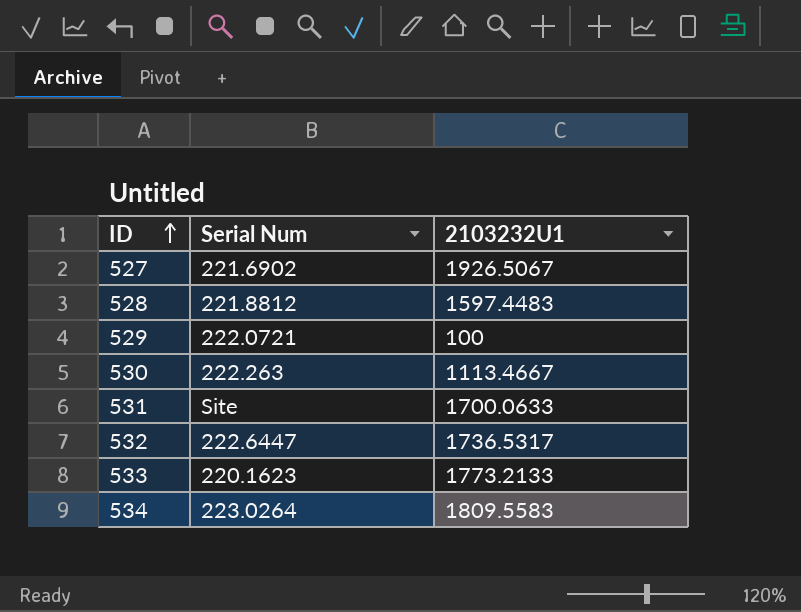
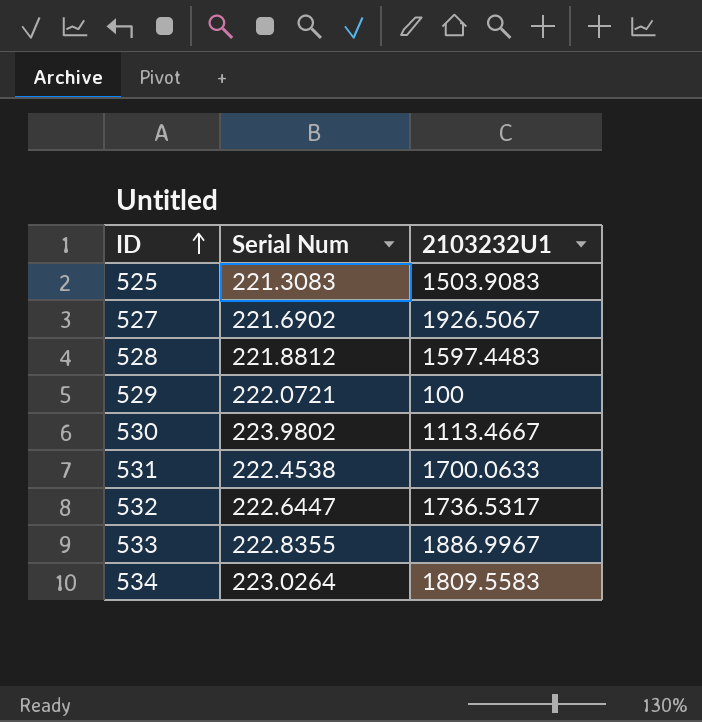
row 525: none -> 221.3083 | 1503.9083
530 | Serial Num: 222.263 -> 223.9802
531 | Serial Num: Site -> 222.4538
533 | Serial Num: 220.1623 -> 222.8355
533 | 2103232U1: 1773.2133 -> 1886.9967

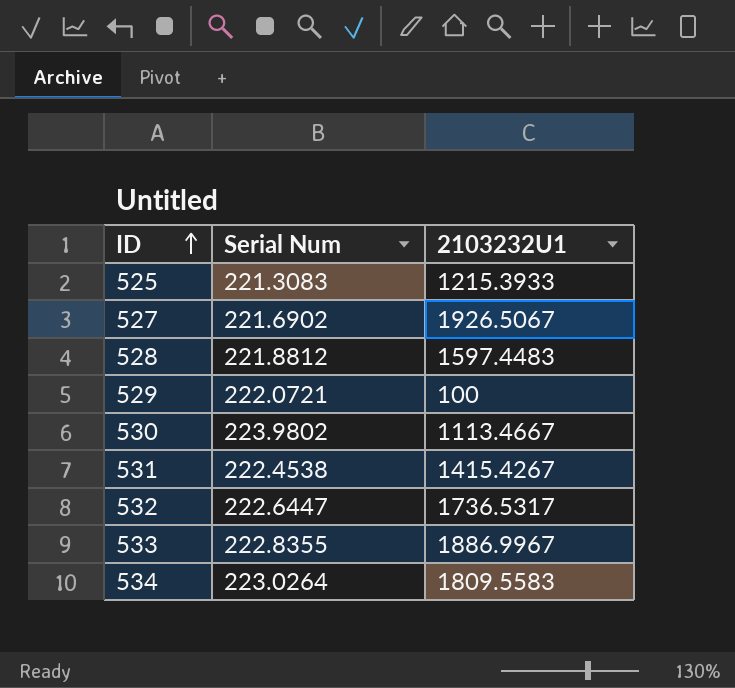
525 | 2103232U1: 1503.9083 -> 1215.3933
531 | 2103232U1: 1700.0633 -> 1415.4267

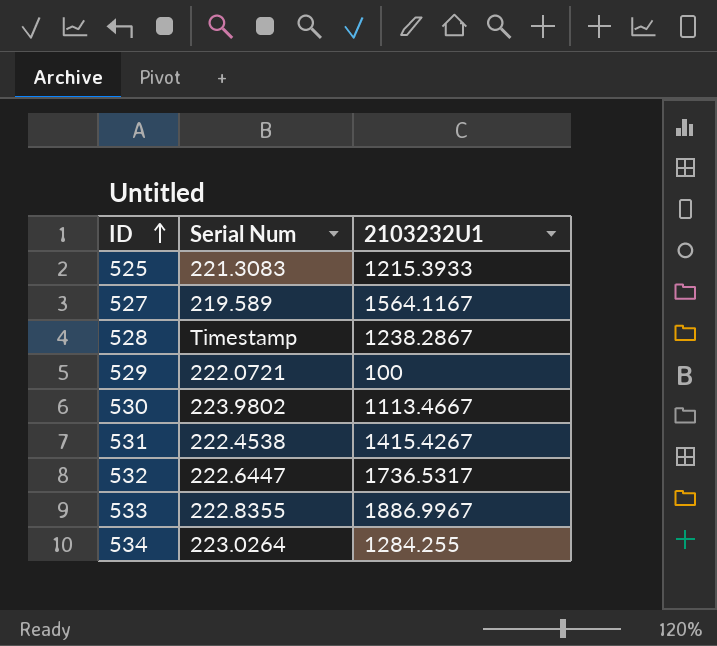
527 | Serial Num: 221.6902 -> 219.589
527 | 2103232U1: 1926.5067 -> 1564.1167
528 | Serial Num: 221.8812 -> Timestamp
528 | 2103232U1: 1597.4483 -> 1238.2867
534 | 2103232U1: 1809.5583 -> 1284.255

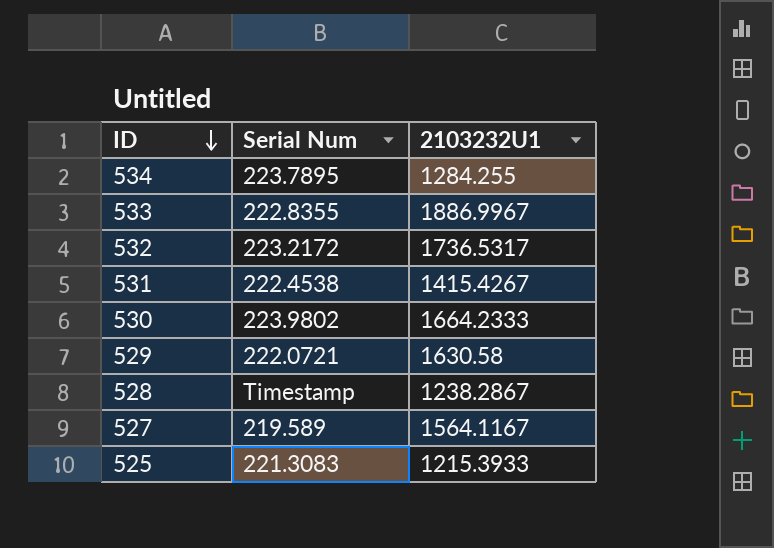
row order: ID ascending -> ID descending
534 | Serial Num: 223.0264 -> 223.7895
532 | Serial Num: 222.6447 -> 223.2172
530 | 2103232U1: 1113.4667 -> 1664.2333
529 | 2103232U1: 100 -> 1630.58

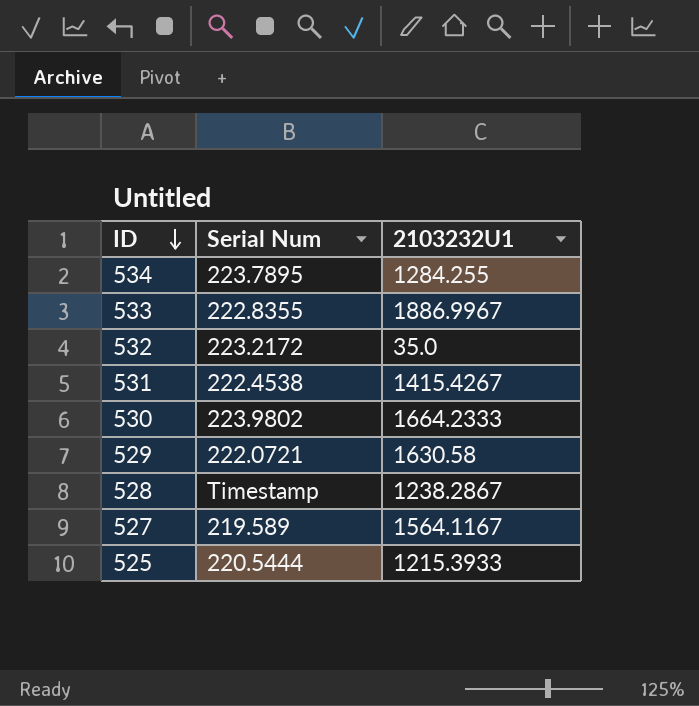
532 | 2103232U1: 1736.5317 -> 35.0
525 | Serial Num: 221.3083 -> 220.5444

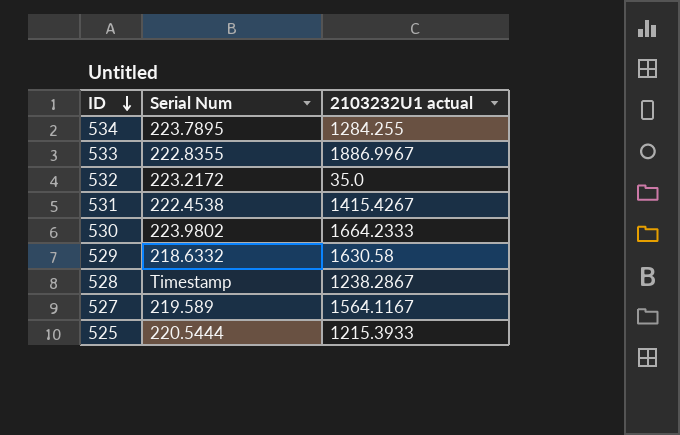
column name: 2103232U1 -> 2103232U1 actual
529 | Serial Num: 222.0721 -> 218.6332

